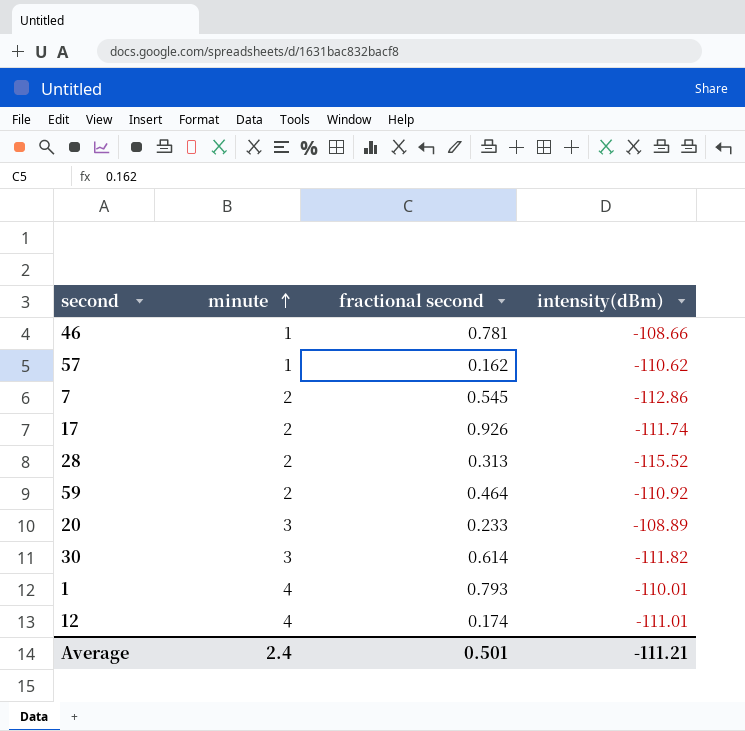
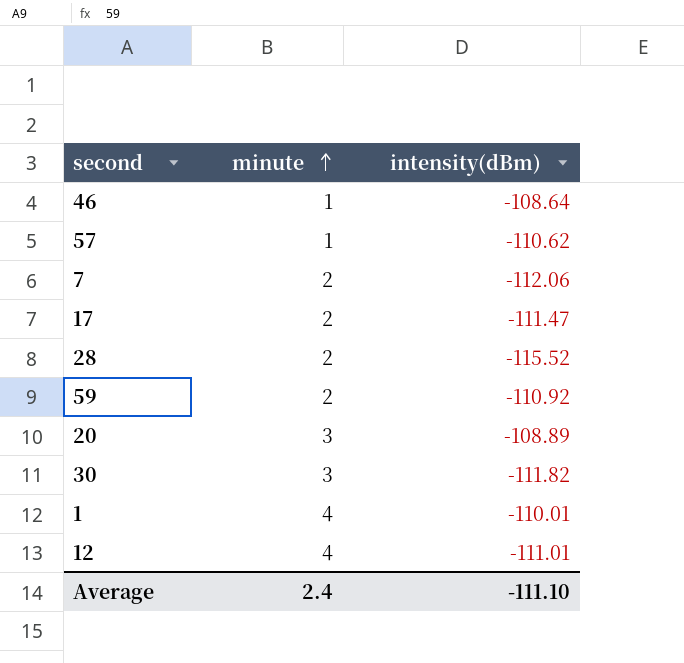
column fractional second | position: 3 -> none
46 | intensity(dBm): -108.66 -> -108.64
7 | intensity(dBm): -112.86 -> -112.06
17 | intensity(dBm): -111.74 -> -111.47
Average | intensity(dBm): -111.21 -> -111.10

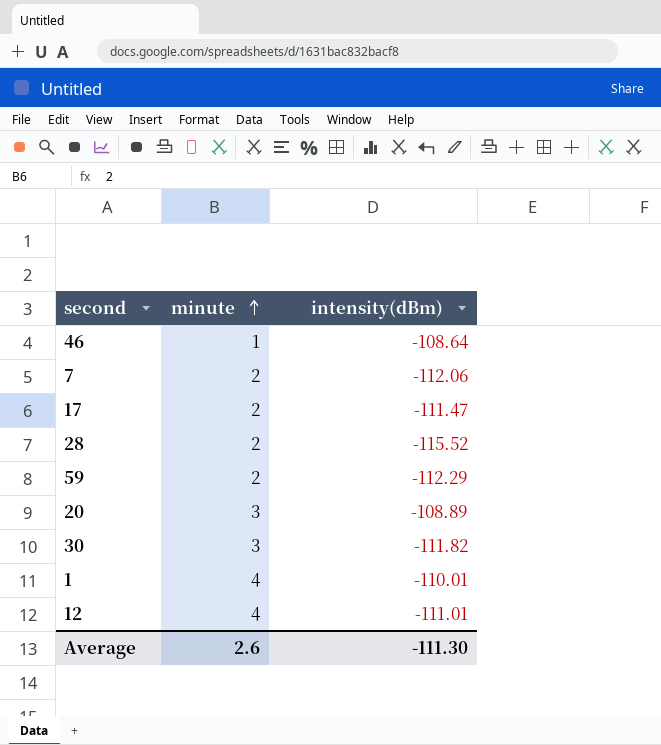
row 57: 1 | -110.62 -> none
59 | intensity(dBm): -110.92 -> -112.29
Average | minute: 2.4 -> 2.6
Average | intensity(dBm): -111.10 -> -111.30

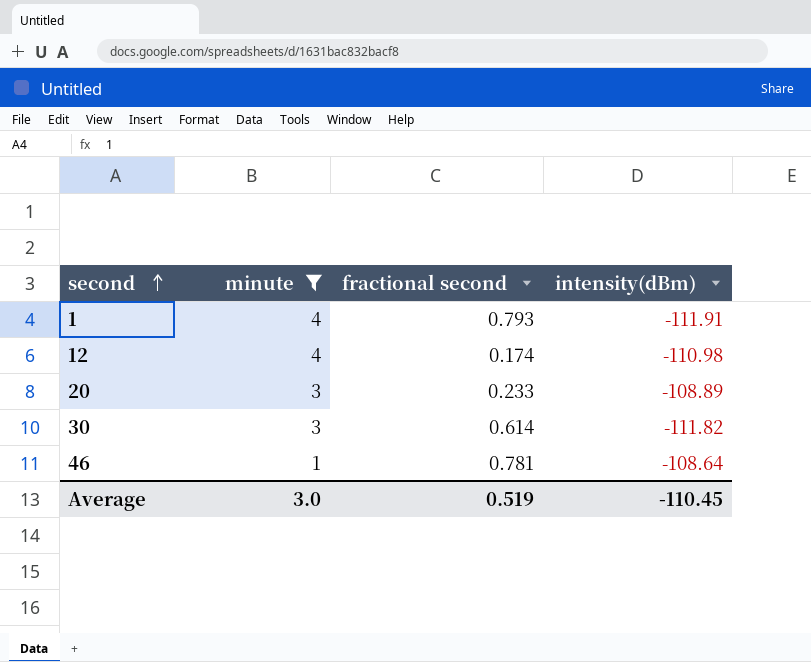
filter: none -> minute != 2
row order: minute ascending -> second ascending
column fractional second | position: none -> 3
1 | intensity(dBm): -110.01 -> -111.91
12 | intensity(dBm): -111.01 -> -110.98
Average | minute: 2.6 -> 3.0
Average | intensity(dBm): -111.30 -> -110.45

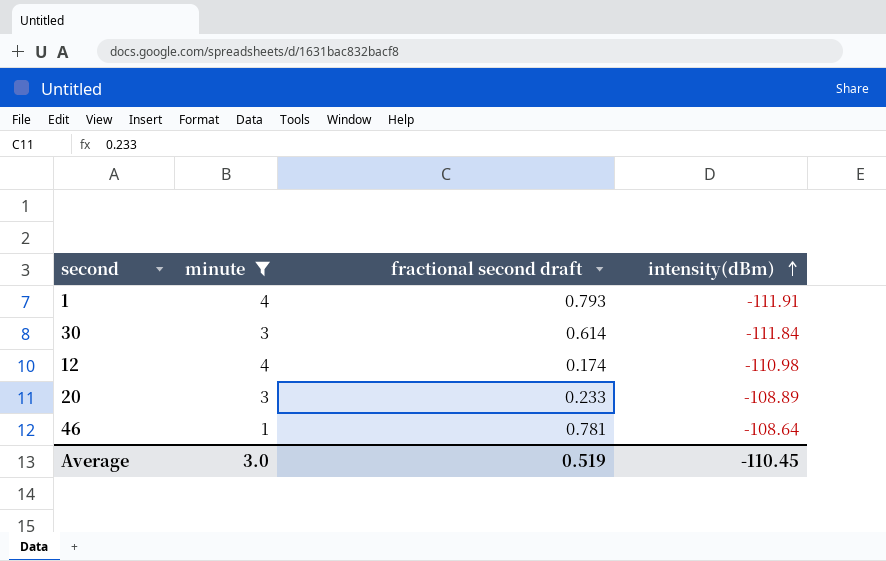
row order: second ascending -> intensity(dBm) ascending
column name: fractional second -> fractional second draft
30 | intensity(dBm): -111.82 -> -111.84

